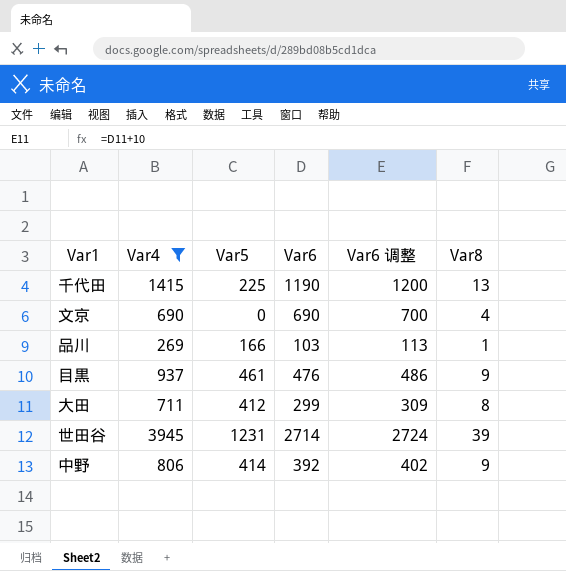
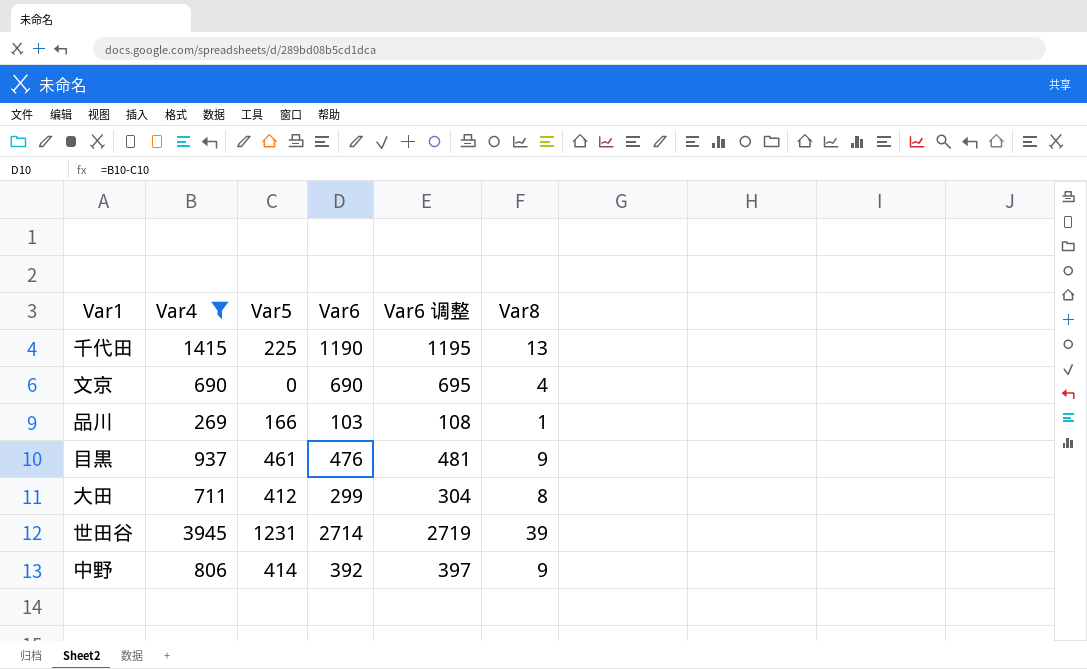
column Var6 调整 | formula: [Var6] + 10 -> [Var6] + 5

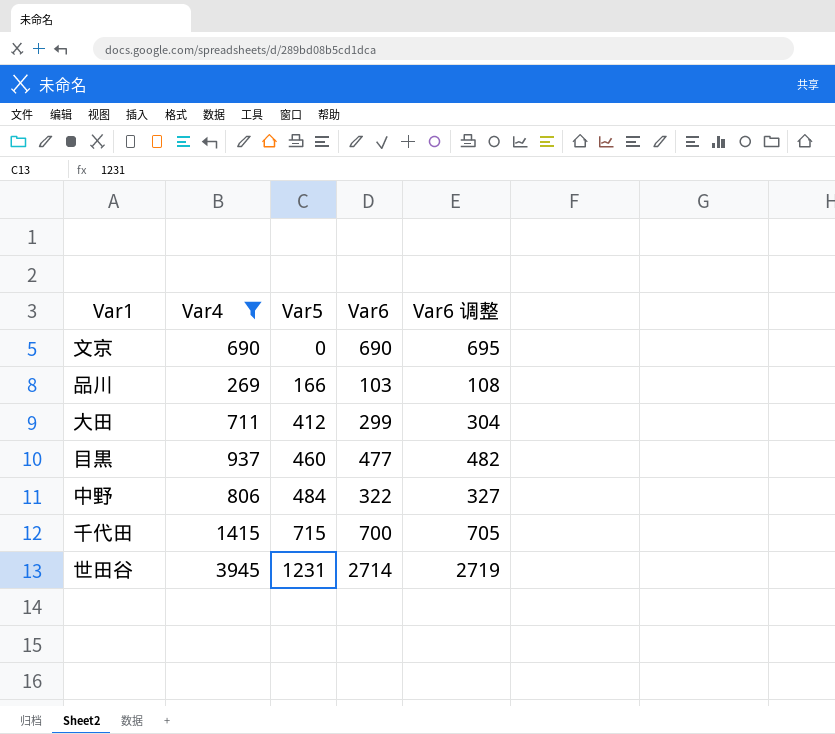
row order: none -> Var5 ascending
column Var8 | position: 6 -> none
目黒 | Var5: 461 -> 460
目黒 | Var6: 476 -> 477
目黒 | Var6 调整: 481 -> 482
中野 | Var5: 414 -> 484
中野 | Var6: 392 -> 322
中野 | Var6 调整: 397 -> 327
千代田 | Var5: 225 -> 715
千代田 | Var6: 1190 -> 700
千代田 | Var6 调整: 1195 -> 705

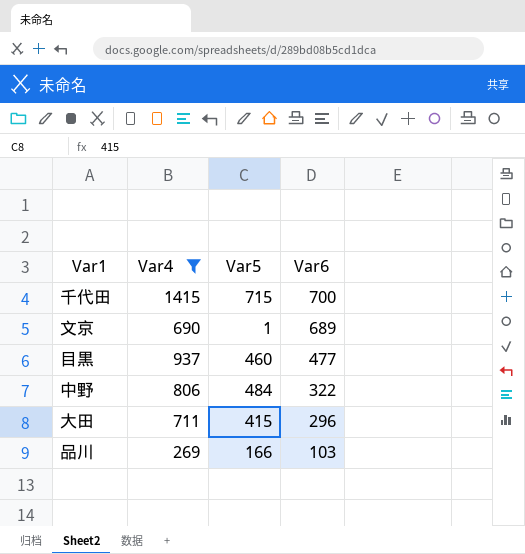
row order: Var5 ascending -> Var6 descending
column Var6 调整 | formula: [Var6] + 5 -> none
row 世田谷: 3945 | 1231 | 2714 | 2719 -> none
文京 | Var5: 0 -> 1
文京 | Var6: 690 -> 689
大田 | Var5: 412 -> 415
大田 | Var6: 299 -> 296

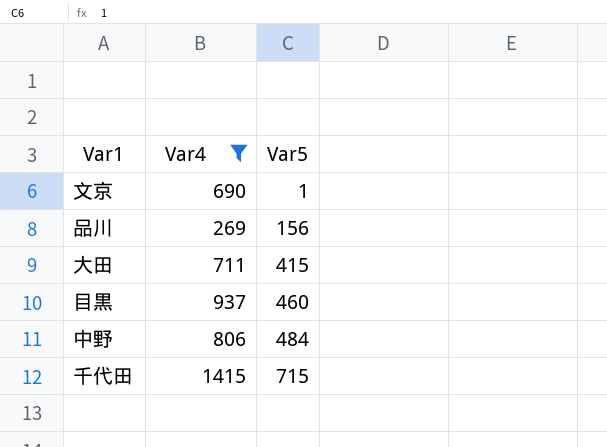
row order: Var6 descending -> Var5 ascending
column Var6 | formula: [Var4] - [Var5] -> none
品川 | Var5: 166 -> 156

